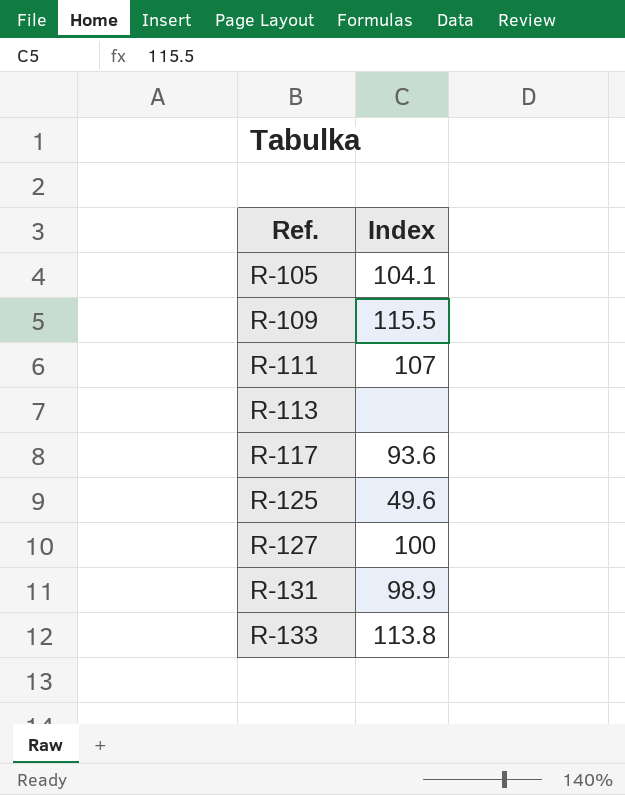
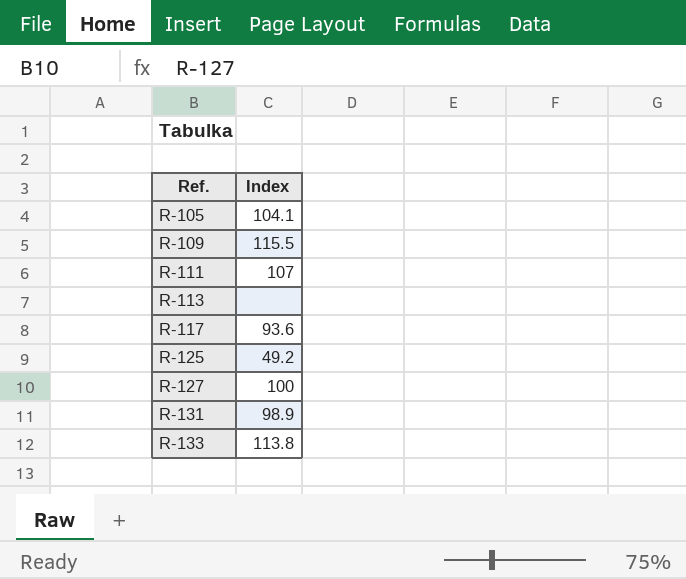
R-125 | Index: 49.6 -> 49.2

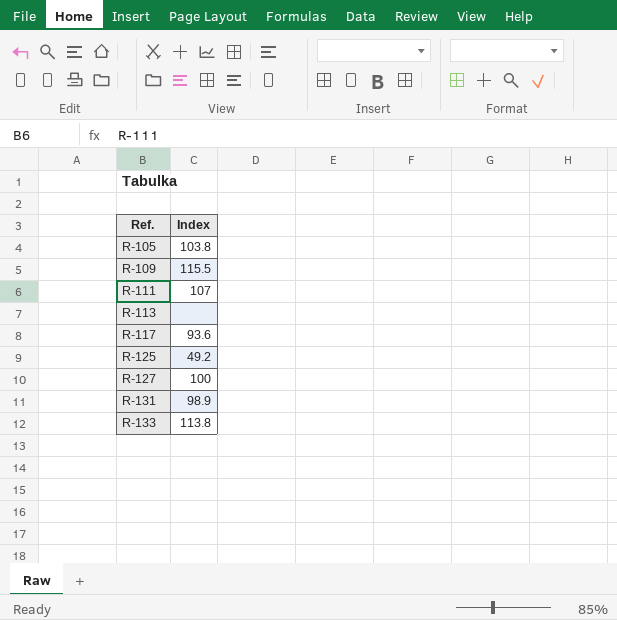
R-105 | Index: 104.1 -> 103.8

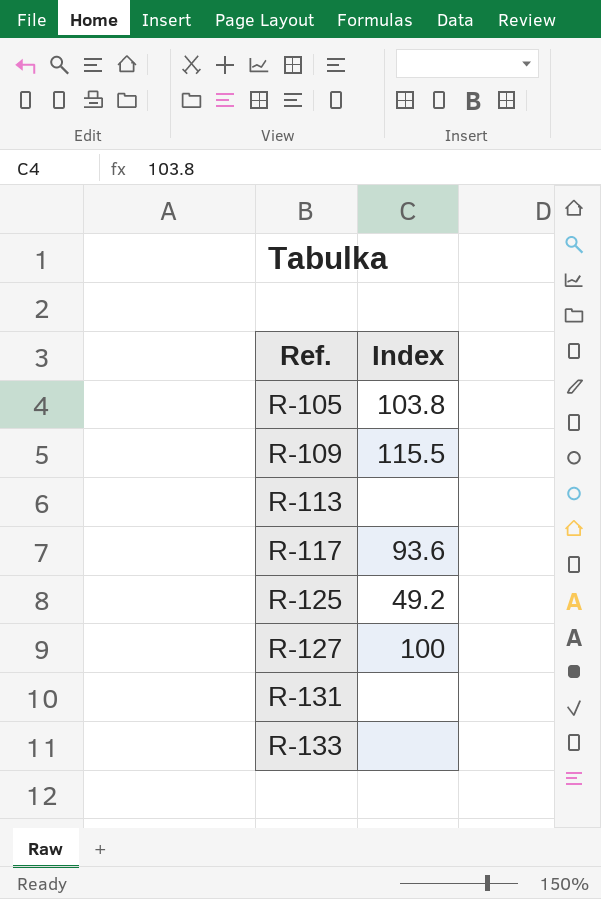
row R-111: 107 -> none
R-131 | Index: 98.9 -> none
R-133 | Index: 113.8 -> none

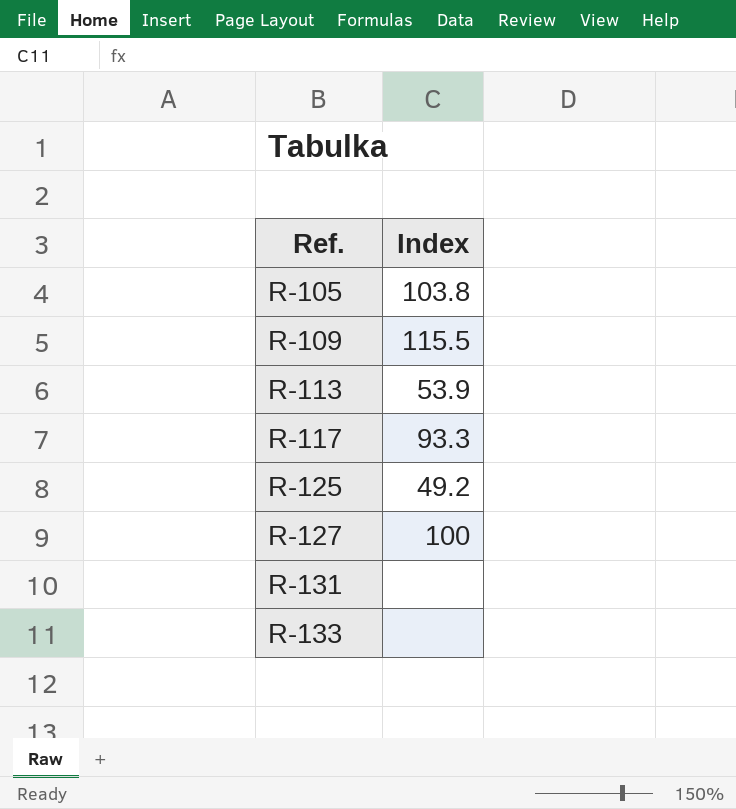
R-113 | Index: none -> 53.9
R-117 | Index: 93.6 -> 93.3

